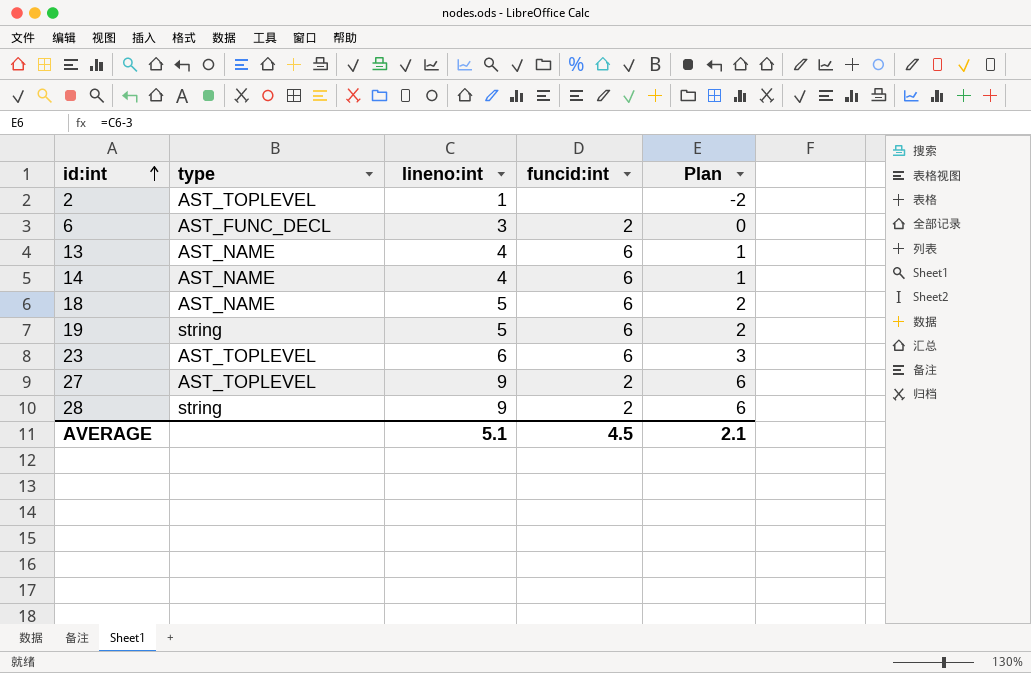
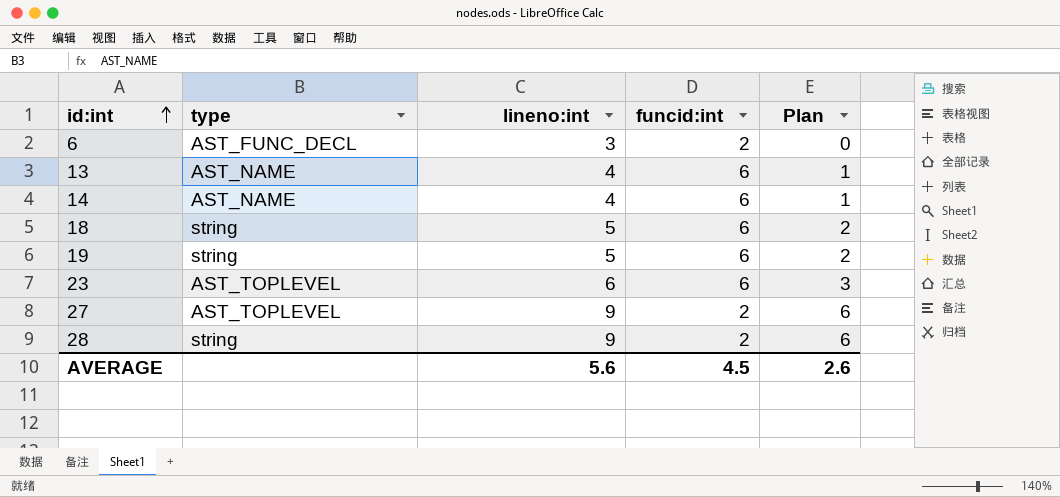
row 2: AST_TOPLEVEL | 1 | none | -2 -> none
18 | type: AST_NAME -> string
AVERAGE | lineno:int: 5.1 -> 5.6
AVERAGE | Plan: 2.1 -> 2.6

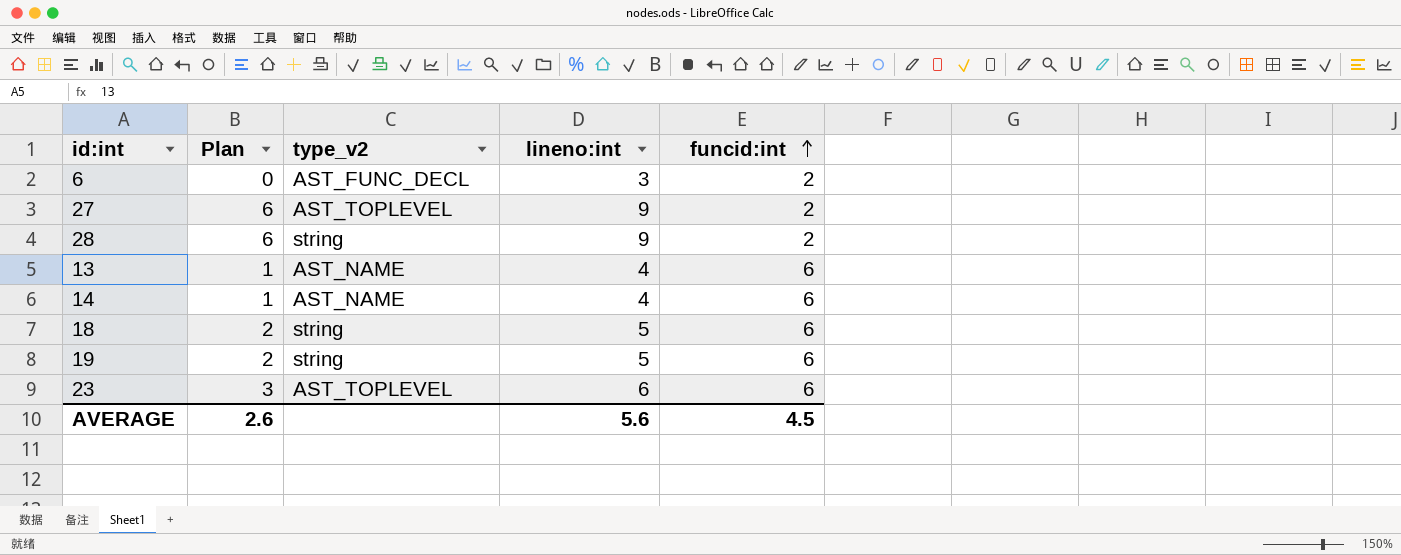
row order: id:int ascending -> funcid:int ascending
column Plan | position: 5 -> 2
column name: type -> type_v2

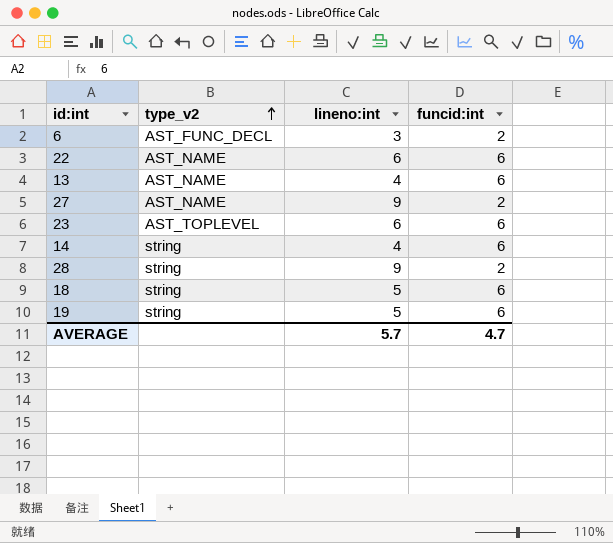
row order: funcid:int ascending -> type_v2 ascending
column Plan | formula: [lineno:int] - 3 -> none
row 22: none -> AST_NAME | 6 | 6
27 | type_v2: AST_TOPLEVEL -> AST_NAME
14 | type_v2: AST_NAME -> string
AVERAGE | lineno:int: 5.6 -> 5.7
AVERAGE | funcid:int: 4.5 -> 4.7

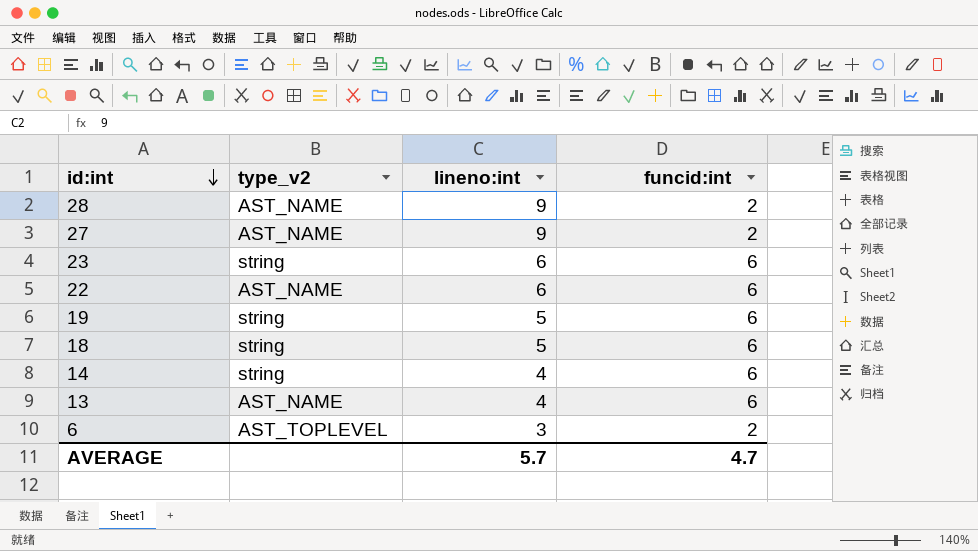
row order: type_v2 ascending -> id:int descending
28 | type_v2: string -> AST_NAME
23 | type_v2: AST_TOPLEVEL -> string
6 | type_v2: AST_FUNC_DECL -> AST_TOPLEVEL

